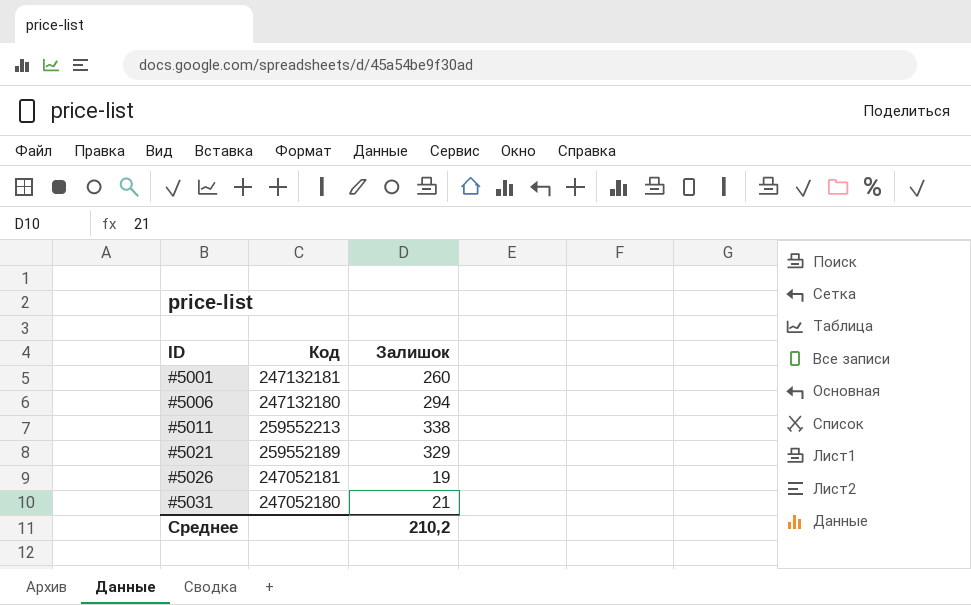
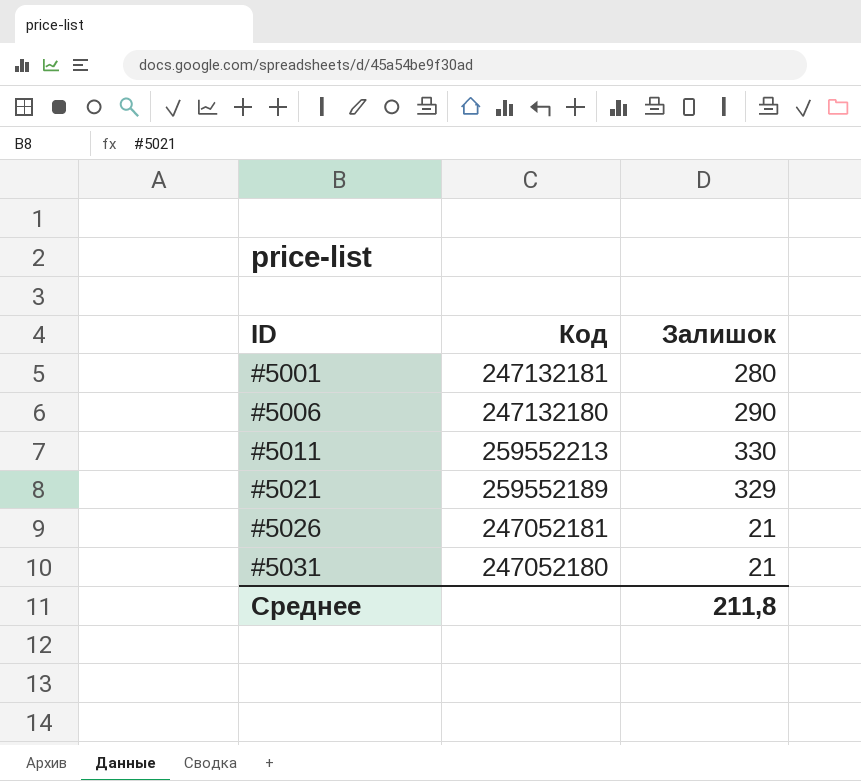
#5001 | Залишок: 260 -> 280
#5006 | Залишок: 294 -> 290
#5011 | Залишок: 338 -> 330
#5026 | Залишок: 19 -> 21
Среднее | Залишок: 210,2 -> 211,8

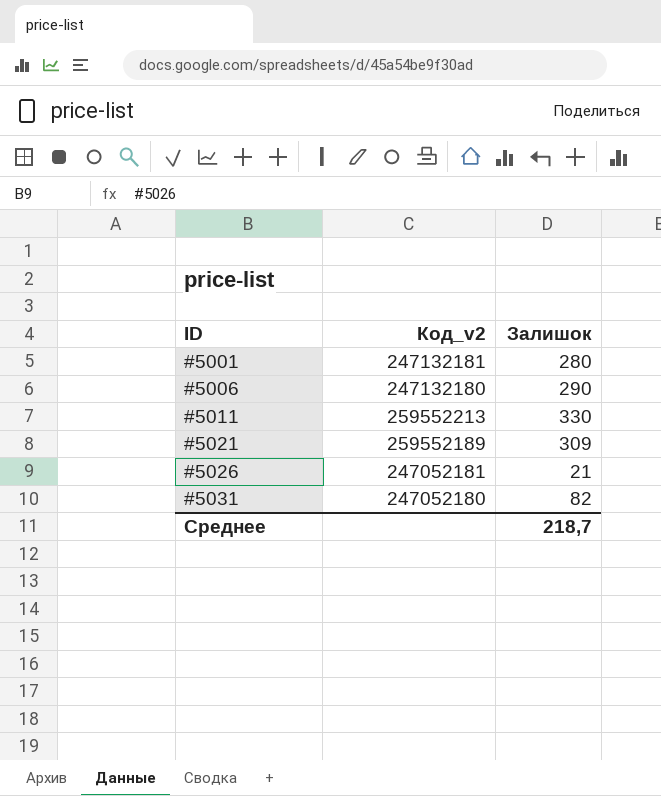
column name: Код -> Код_v2
#5021 | Залишок: 329 -> 309
#5031 | Залишок: 21 -> 82
Среднее | Залишок: 211,8 -> 218,7

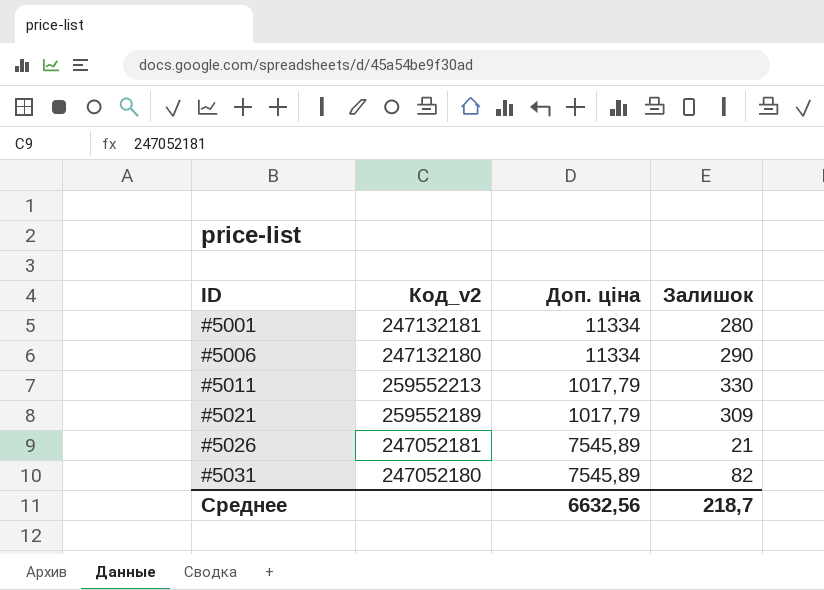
column Доп. ціна | position: none -> 3

